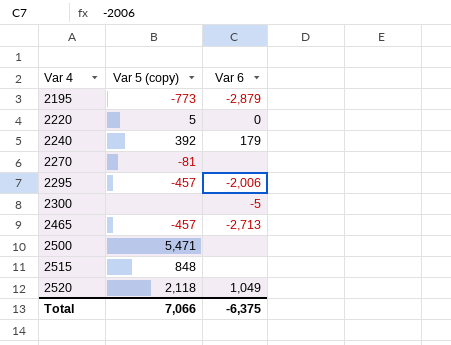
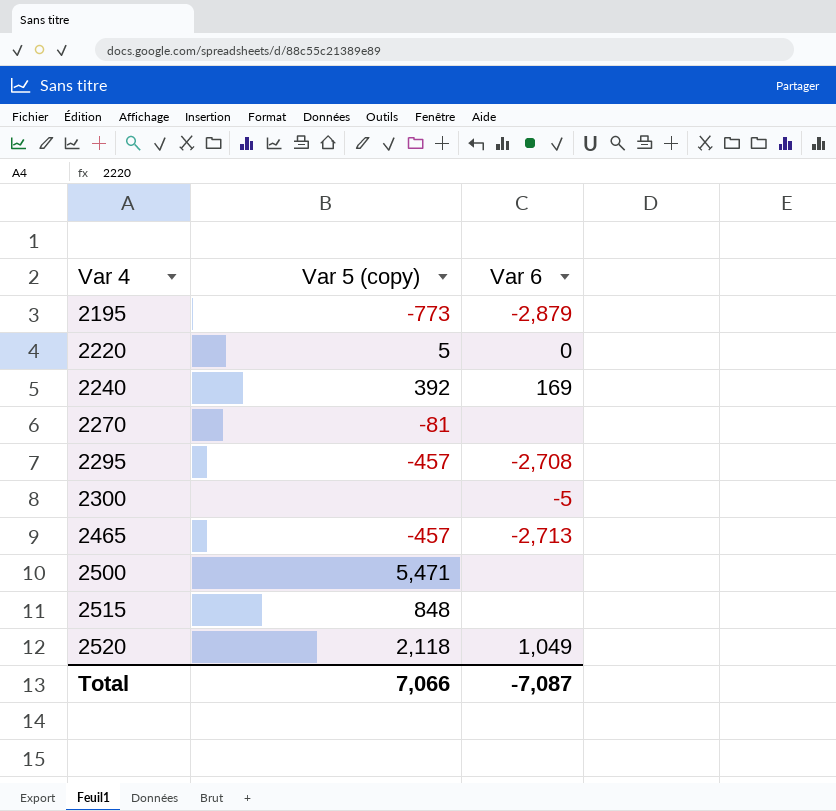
2240 | Var 6: 179 -> 169
2295 | Var 6: -2,006 -> -2,708
Total | Var 6: -6,375 -> -7,087

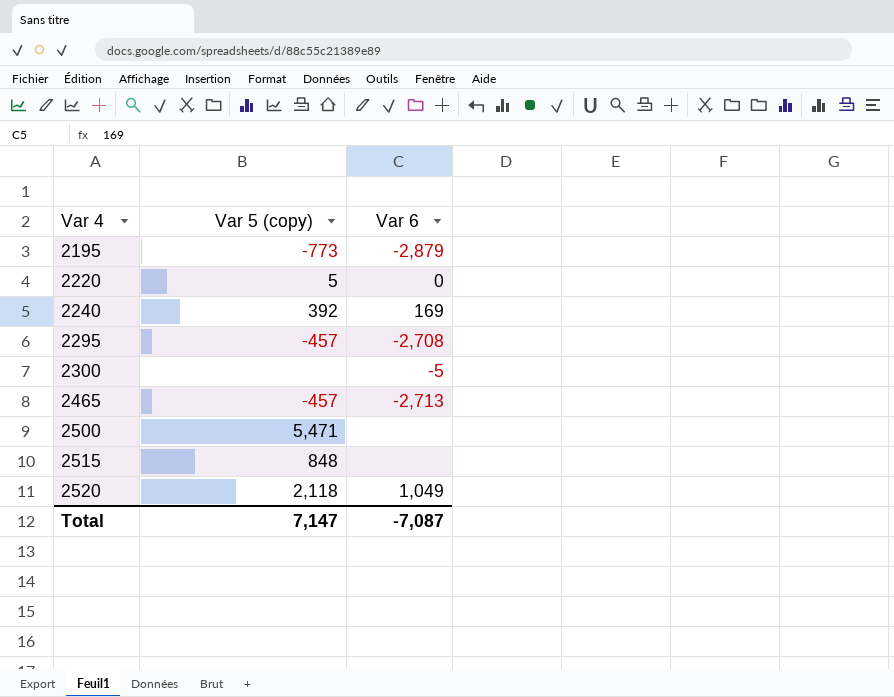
row 2270: -81 | none -> none
Total | Var 5 (copy): 7,066 -> 7,147

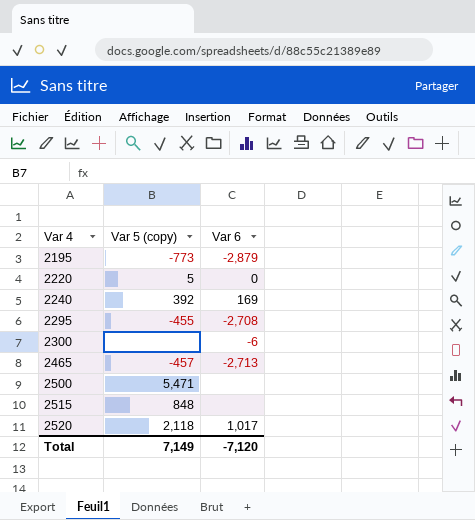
2295 | Var 5 (copy): -457 -> -455
2300 | Var 6: -5 -> -6
2520 | Var 6: 1,049 -> 1,017
Total | Var 5 (copy): 7,147 -> 7,149
Total | Var 6: -7,087 -> -7,120

